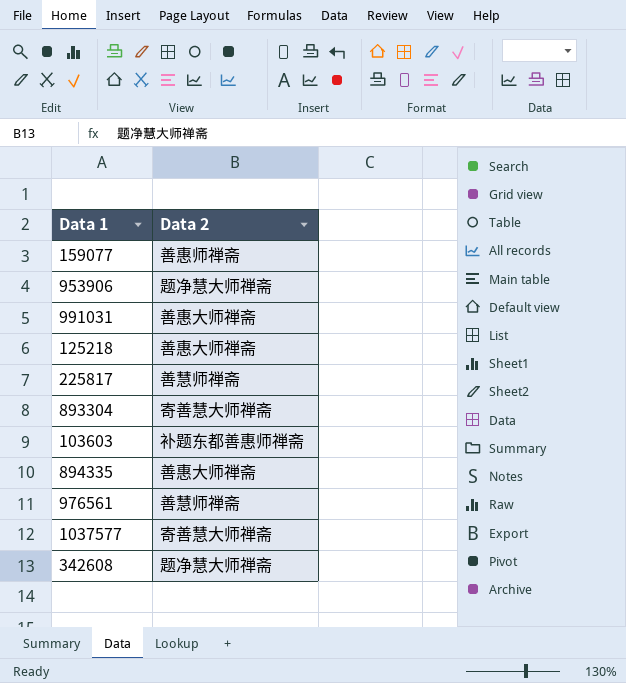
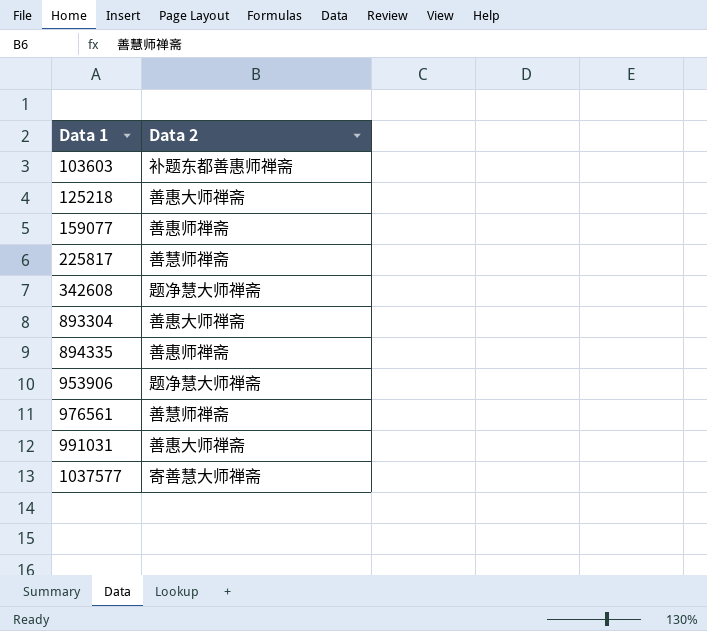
row order: none -> Data 1 ascending
893304 | Data 2: 寄善慧大师禅斋 -> 善惠大师禅斋
894335 | Data 2: 善惠大师禅斋 -> 善惠师禅斋

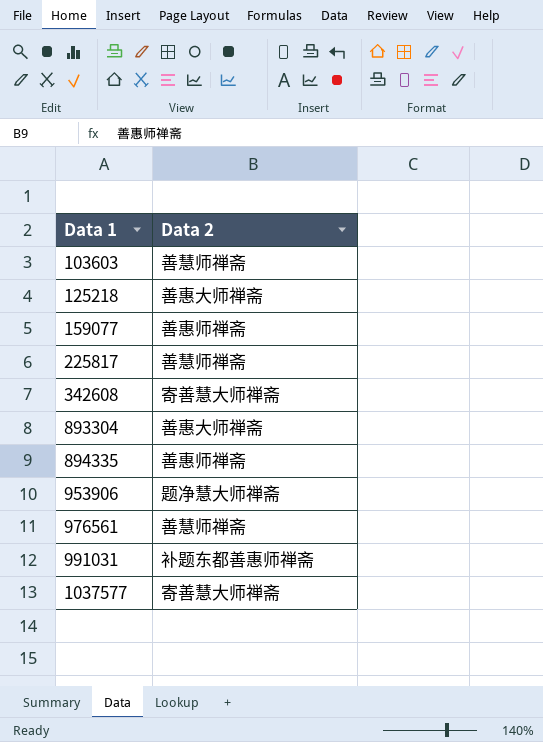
103603 | Data 2: 补题东都善惠师禅斋 -> 善慧师禅斋
342608 | Data 2: 题净慧大师禅斋 -> 寄善慧大师禅斋
991031 | Data 2: 善惠大师禅斋 -> 补题东都善惠师禅斋

